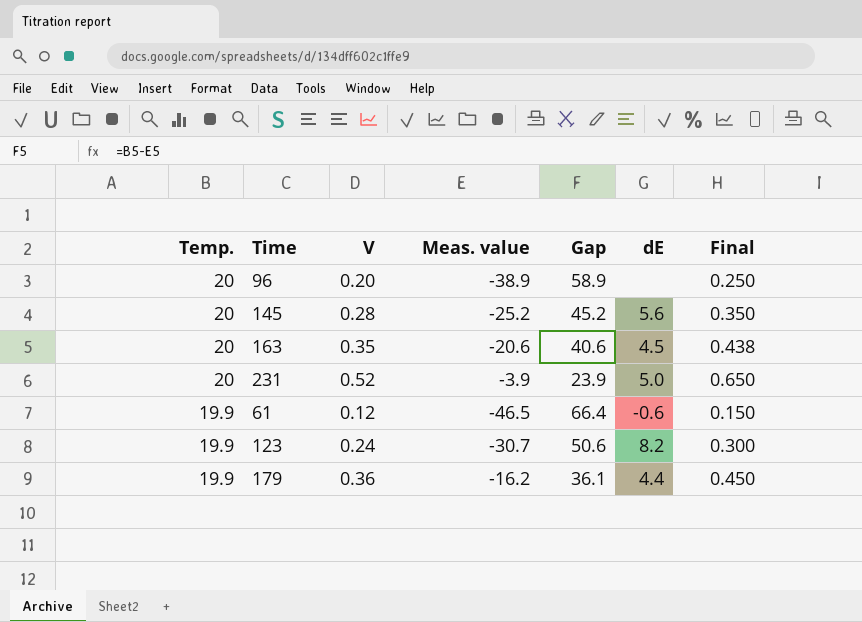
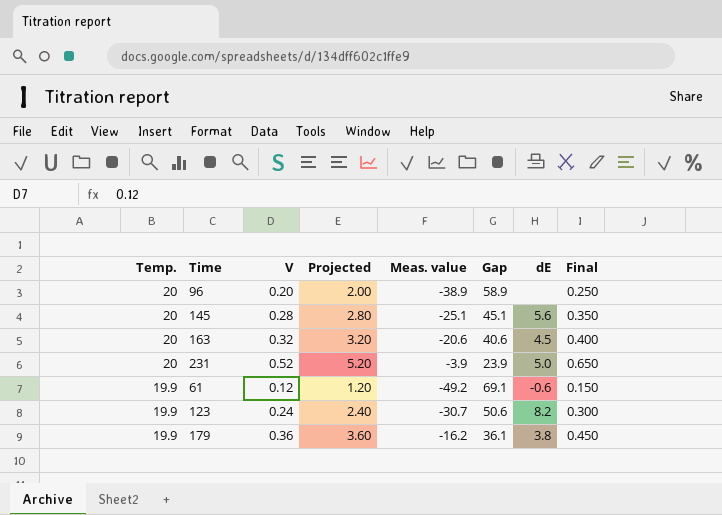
column Projected | formula: none -> [V] * 10
145 | Meas. value: -25.2 -> -25.1
145 | Gap: 45.2 -> 45.1
163 | V: 0.35 -> 0.32
163 | Final: 0.438 -> 0.400
61 | Meas. value: -46.5 -> -49.2
61 | Gap: 66.4 -> 69.1
179 | dE: 4.4 -> 3.8

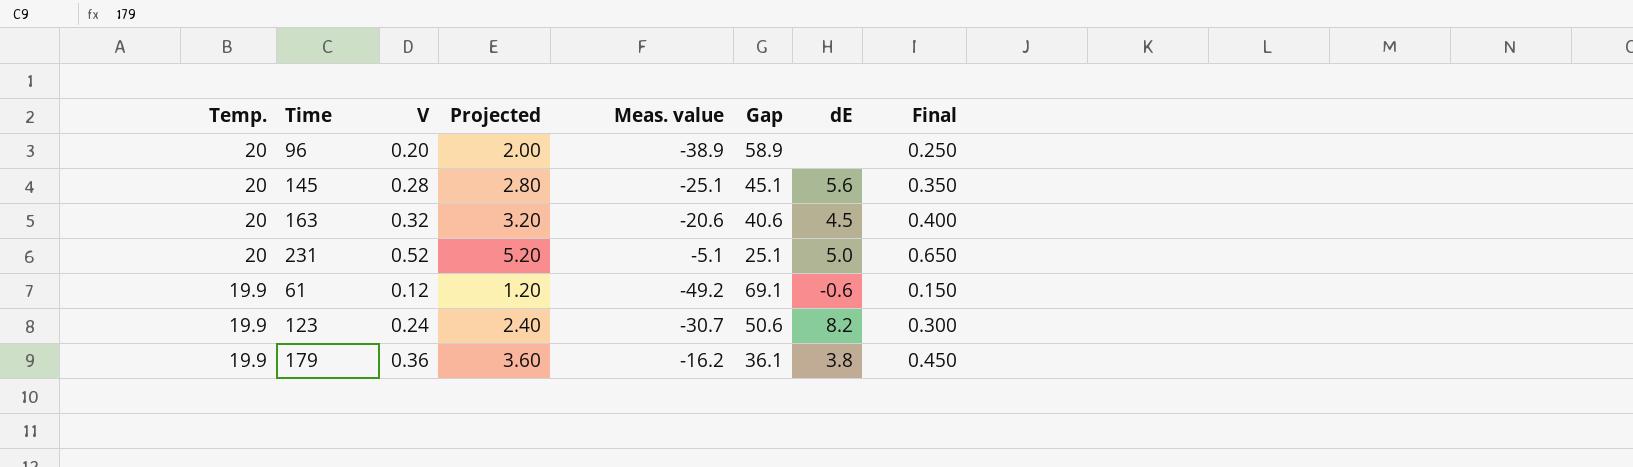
231 | Meas. value: -3.9 -> -5.1
231 | Gap: 23.9 -> 25.1

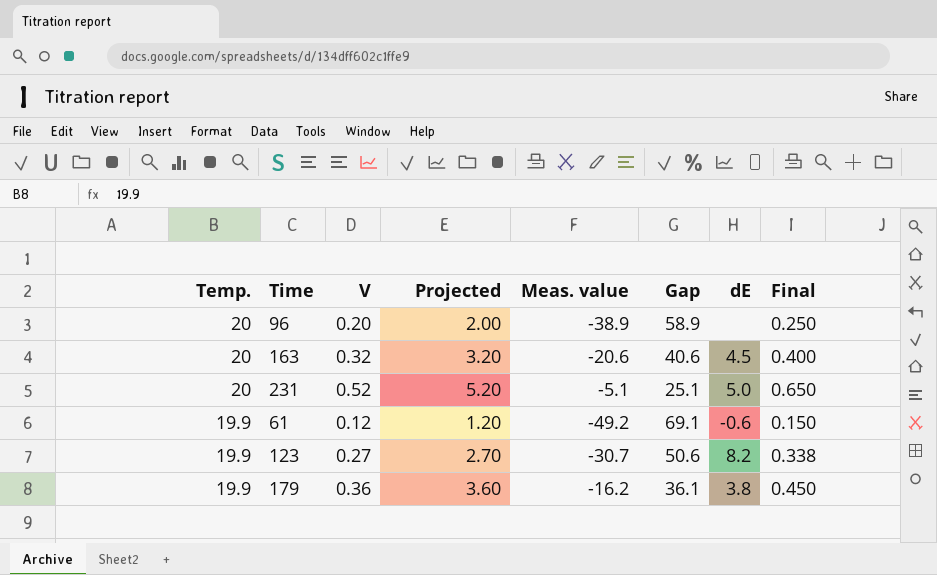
row 145: 20 | 0.28 | 2.80 | -25.1 | 45.1 | 5.6 | 0.350 -> none
123 | V: 0.24 -> 0.27
123 | Projected: 2.40 -> 2.70
123 | Final: 0.300 -> 0.338

